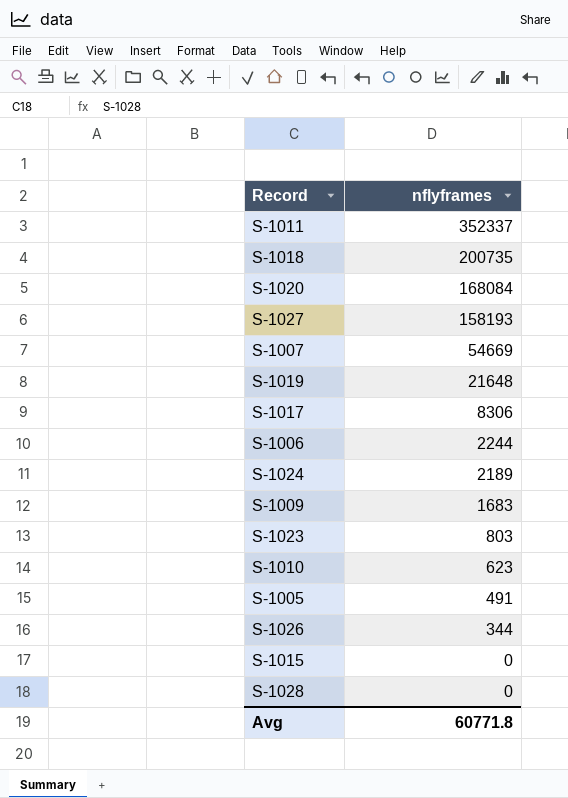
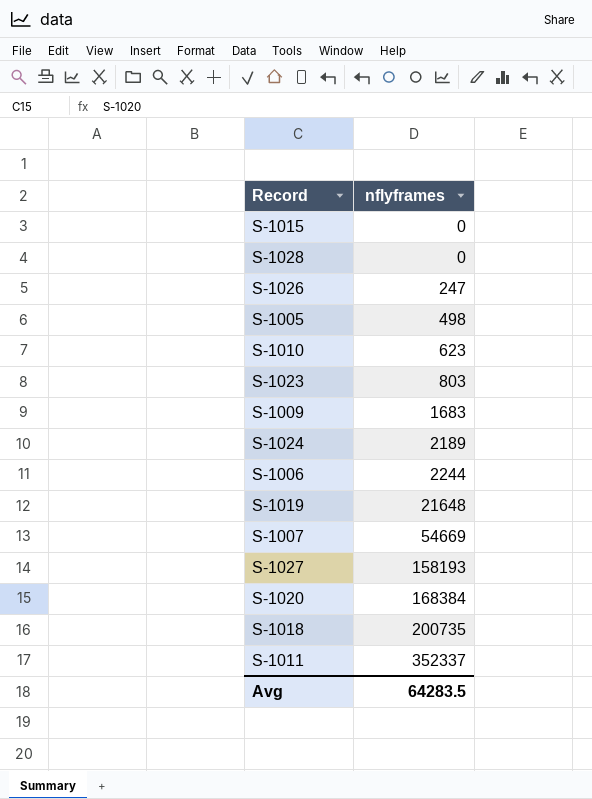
row order: nflyframes descending -> nflyframes ascending
row S-1017: 8306 -> none
S-1026 | nflyframes: 344 -> 247
S-1005 | nflyframes: 491 -> 498
S-1020 | nflyframes: 168084 -> 168384
Avg | nflyframes: 60771.8 -> 64283.5

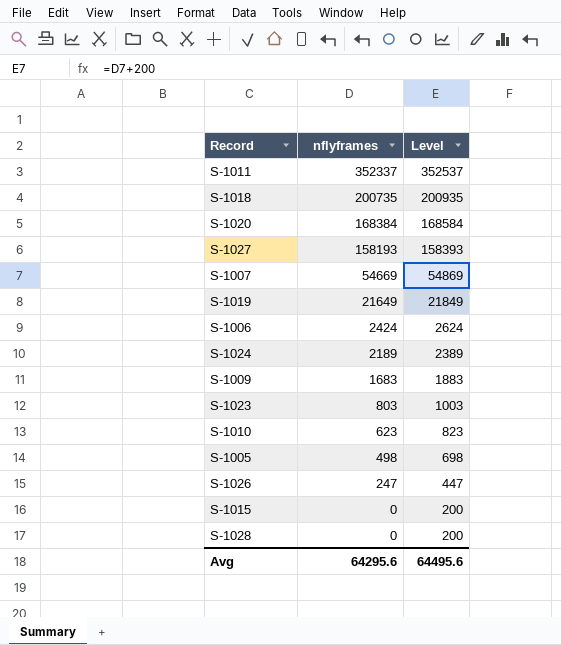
row order: nflyframes ascending -> nflyframes descending
column Level | formula: none -> [nflyframes] + 200
S-1019 | nflyframes: 21648 -> 21649
S-1006 | nflyframes: 2244 -> 2424
Avg | nflyframes: 64283.5 -> 64295.6

